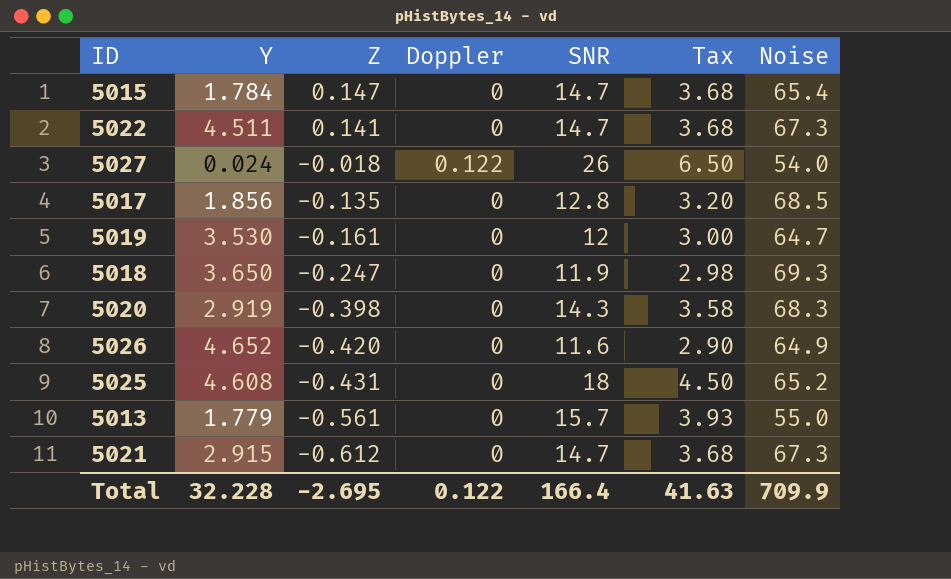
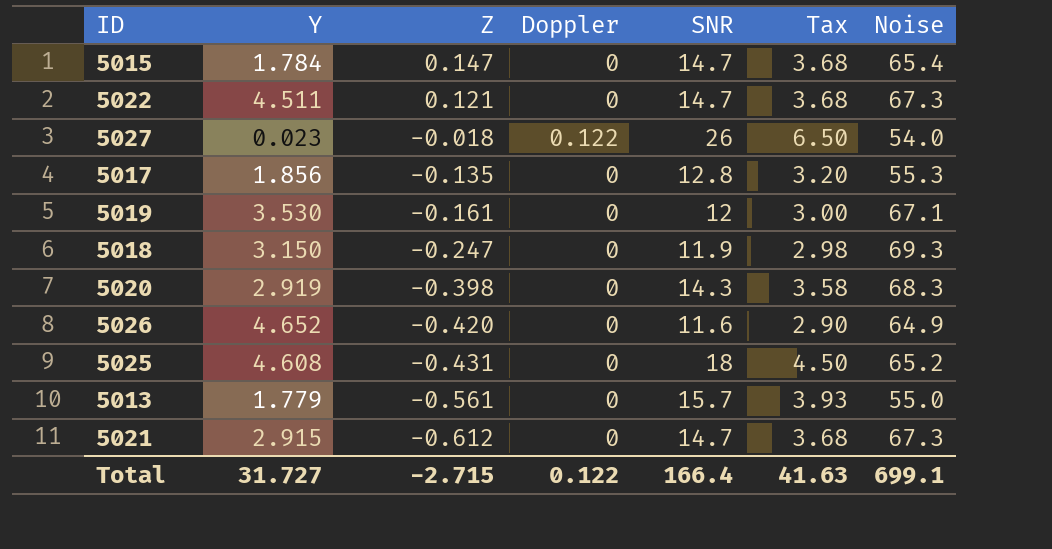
5022 | Z: 0.141 -> 0.121
5027 | Y: 0.024 -> 0.023
5017 | Noise: 68.5 -> 55.3
5019 | Noise: 64.7 -> 67.1
5018 | Y: 3.650 -> 3.150
Total | Y: 32.228 -> 31.727
Total | Z: -2.695 -> -2.715
Total | Noise: 709.9 -> 699.1

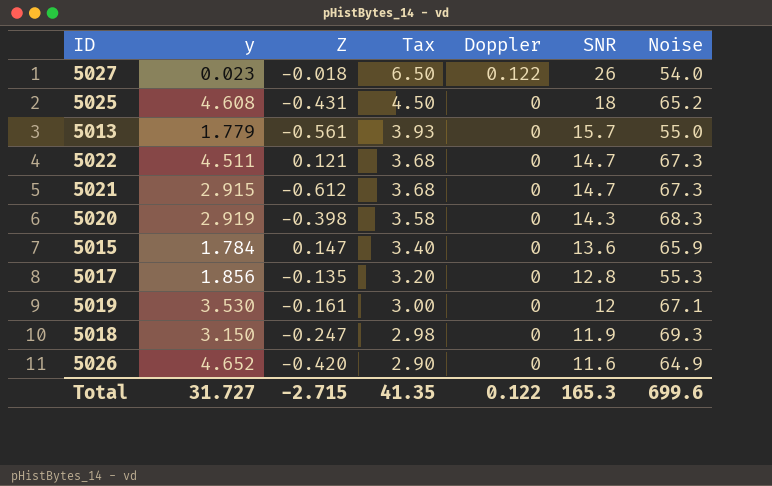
row order: Z descending -> Tax descending
column name: Y -> y
column Tax | position: 6 -> 4
5015 | Tax: 3.68 -> 3.40
5015 | SNR: 14.7 -> 13.6
5015 | Noise: 65.4 -> 65.9
Total | Tax: 41.63 -> 41.35
Total | SNR: 166.4 -> 165.3
Total | Noise: 699.1 -> 699.6

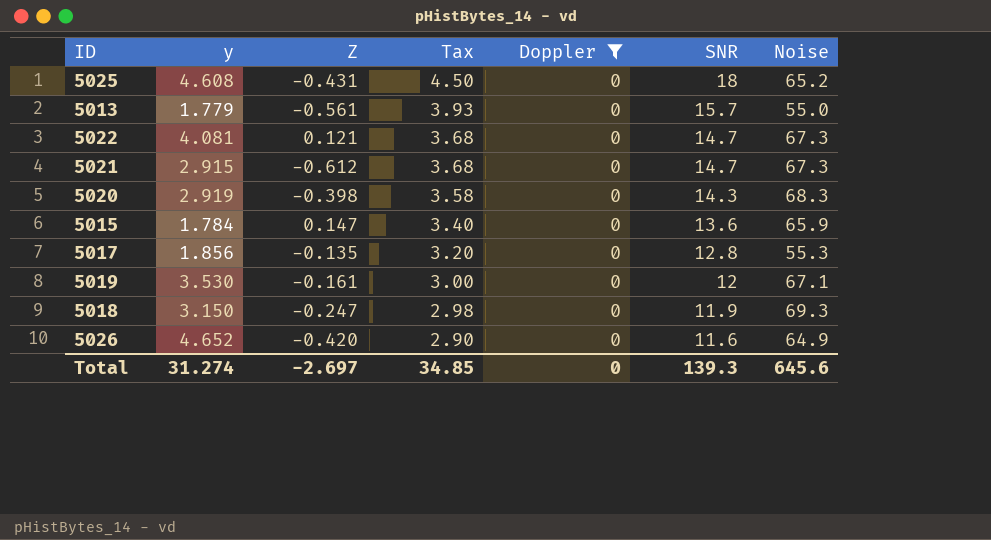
filter: none -> Doppler = 0
5022 | y: 4.511 -> 4.081
Total | y: 31.727 -> 31.274
Total | Z: -2.715 -> -2.697
Total | Tax: 41.35 -> 34.85
Total | Doppler: 0.122 -> 0
Total | SNR: 165.3 -> 139.3
Total | Noise: 699.6 -> 645.6

